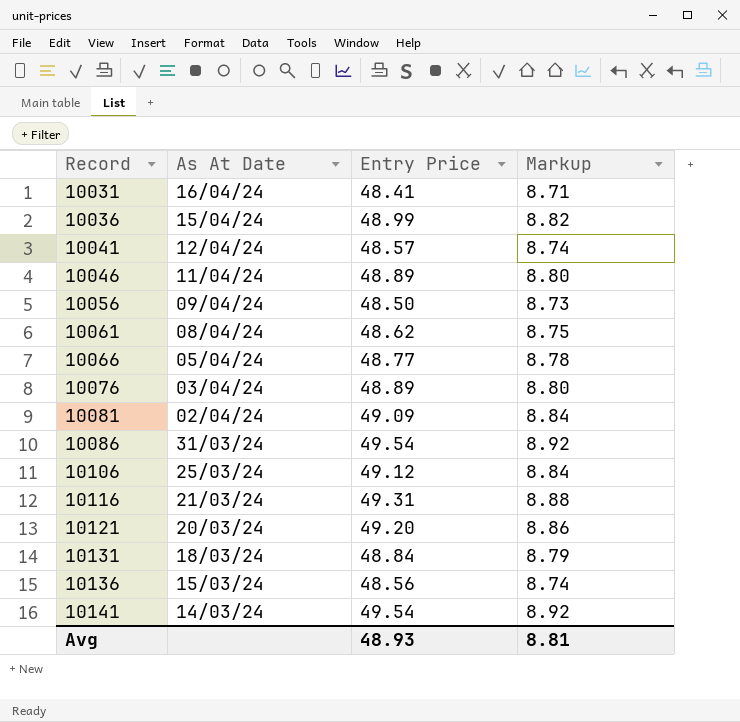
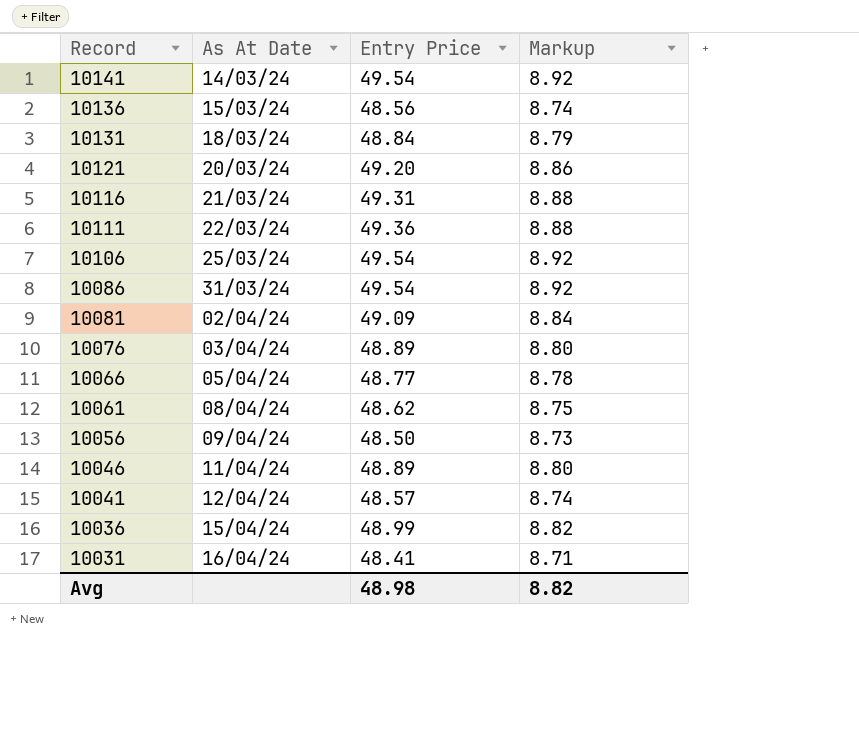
row order: Record ascending -> Record descending
row 10111: none -> 22/03/24 | 49.36 | 8.88
10106 | Entry Price: 49.12 -> 49.54
10106 | Markup: 8.84 -> 8.92
Avg | Entry Price: 48.93 -> 48.98
Avg | Markup: 8.81 -> 8.82

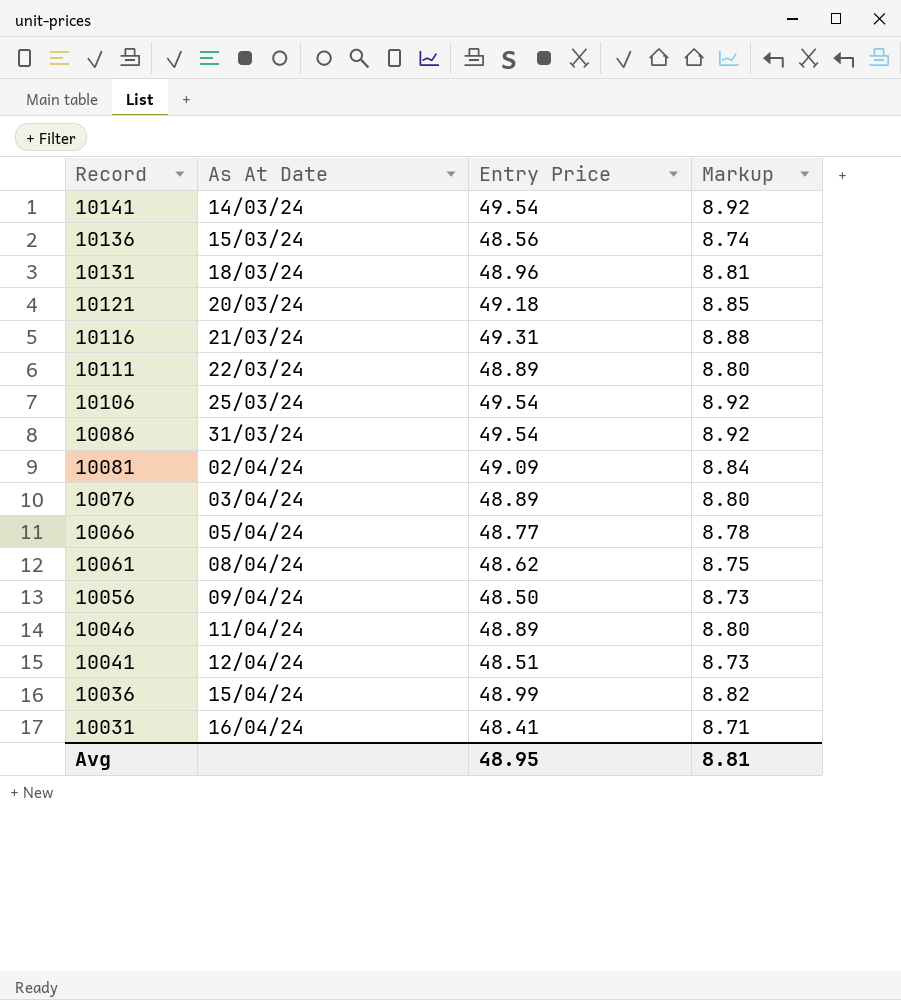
10131 | Entry Price: 48.84 -> 48.96
10131 | Markup: 8.79 -> 8.81
10121 | Entry Price: 49.20 -> 49.18
10121 | Markup: 8.86 -> 8.85
10111 | Entry Price: 49.36 -> 48.89
10111 | Markup: 8.88 -> 8.80
10041 | Entry Price: 48.57 -> 48.51
10041 | Markup: 8.74 -> 8.73
Avg | Entry Price: 48.98 -> 48.95
Avg | Markup: 8.82 -> 8.81

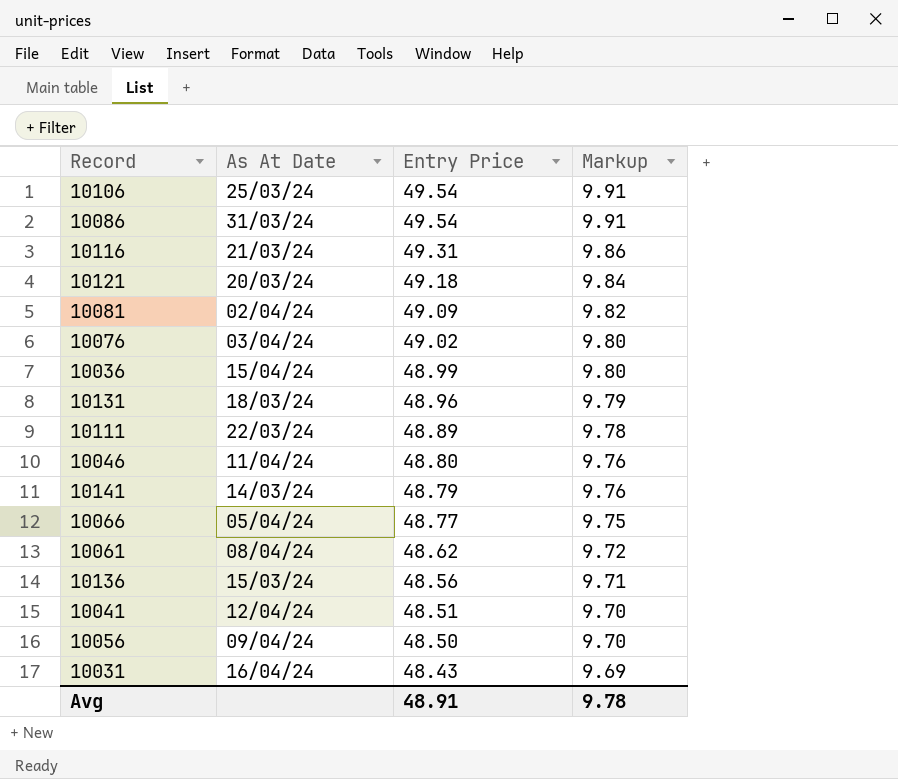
row order: Record descending -> Entry Price descending
column Markup | formula: [Entry Price] * 0.18 -> [Entry Price] * 0.2
10076 | Entry Price: 48.89 -> 49.02
10046 | Entry Price: 48.89 -> 48.80
10141 | Entry Price: 49.54 -> 48.79
10031 | Entry Price: 48.41 -> 48.43
Avg | Entry Price: 48.95 -> 48.91
Avg | Markup: 8.81 -> 9.78

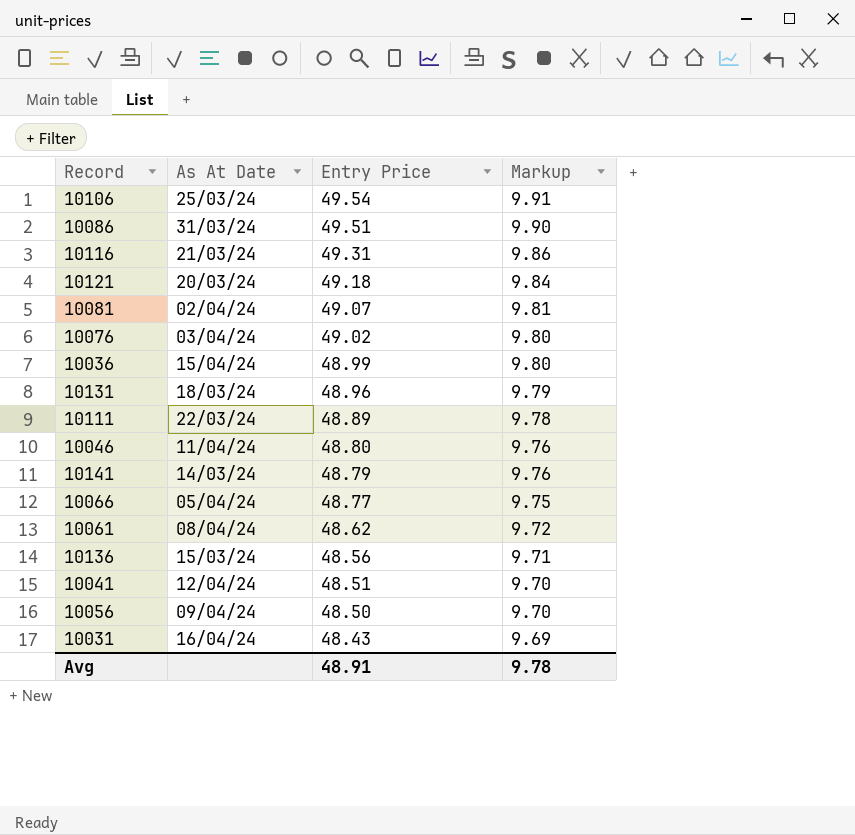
10086 | Entry Price: 49.54 -> 49.51
10086 | Markup: 9.91 -> 9.90
10081 | Entry Price: 49.09 -> 49.07
10081 | Markup: 9.82 -> 9.81

